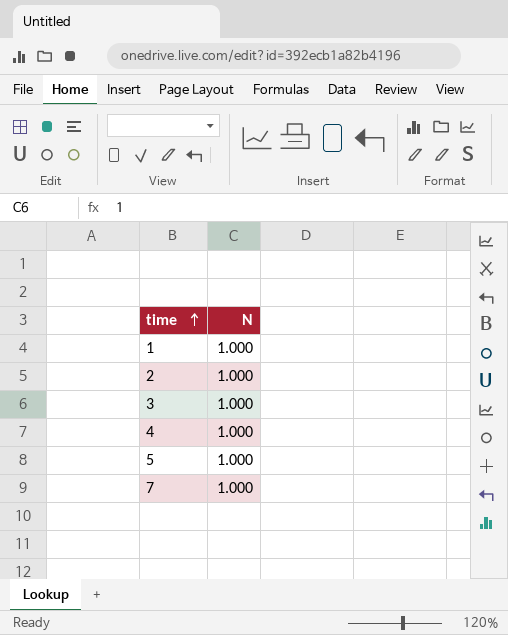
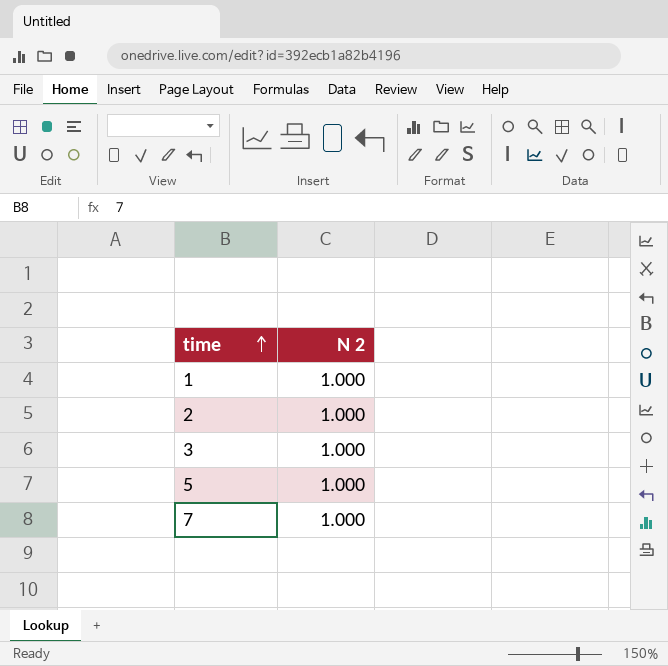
column name: N -> N 2
row 4: 1.000 -> none

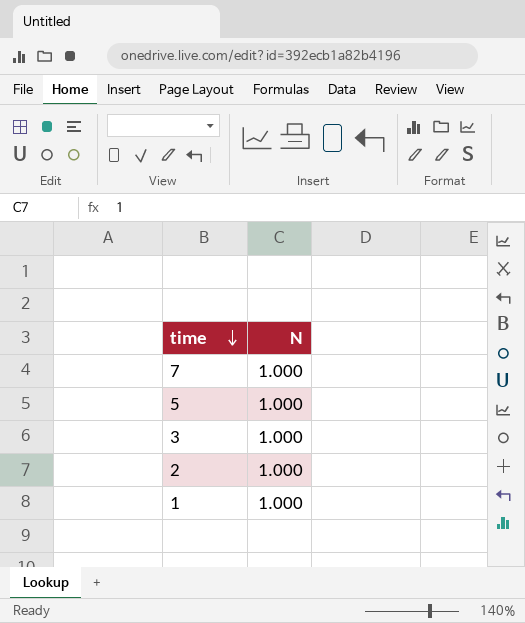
row order: time ascending -> time descending
column name: N 2 -> N

